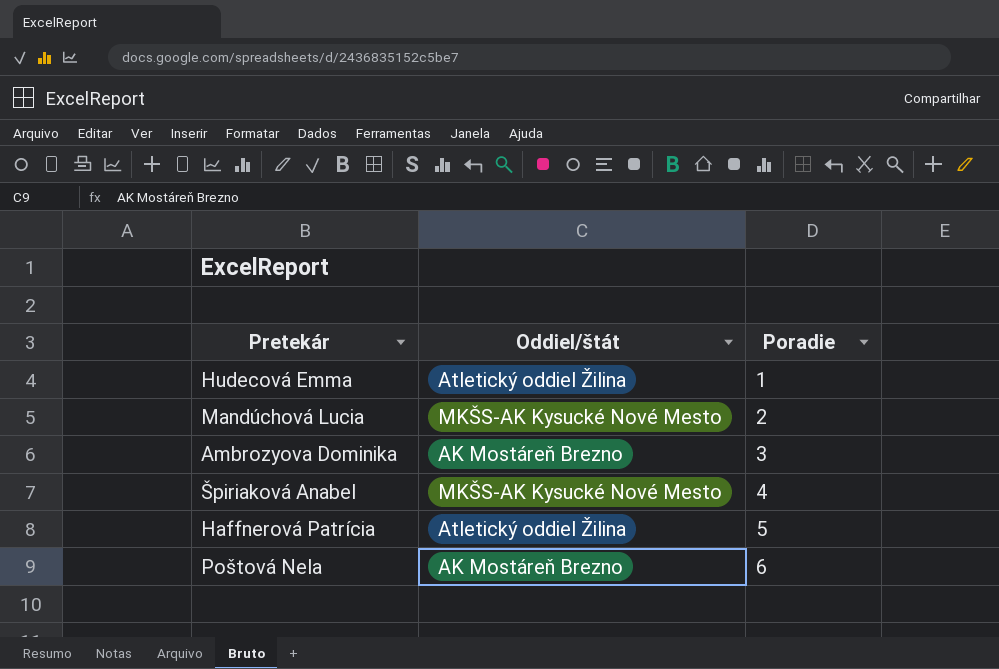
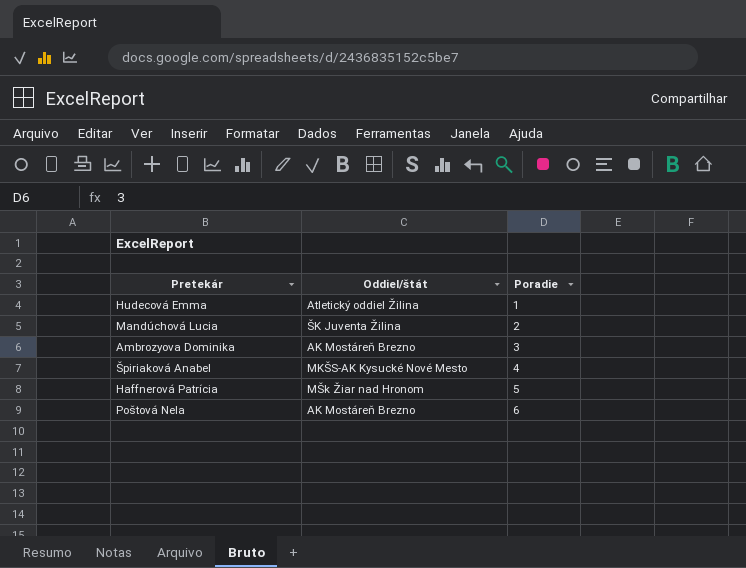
Mandúchová Lucia | Oddiel/štát: MKŠS-AK Kysucké Nové Mesto -> ŠK Juventa Žilina
Haffnerová Patrícia | Oddiel/štát: Atletický oddiel Žilina -> MŠk Žiar nad Hronom

